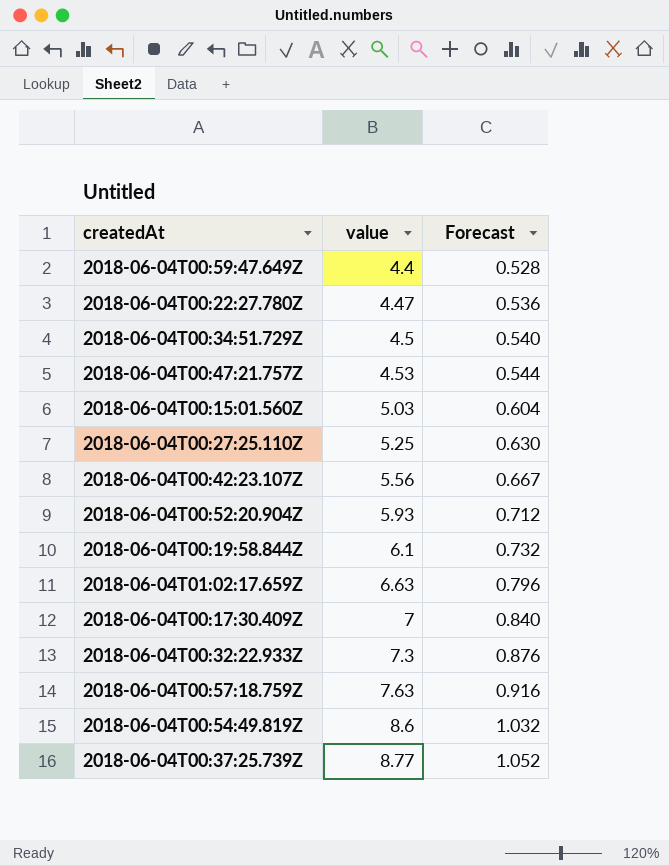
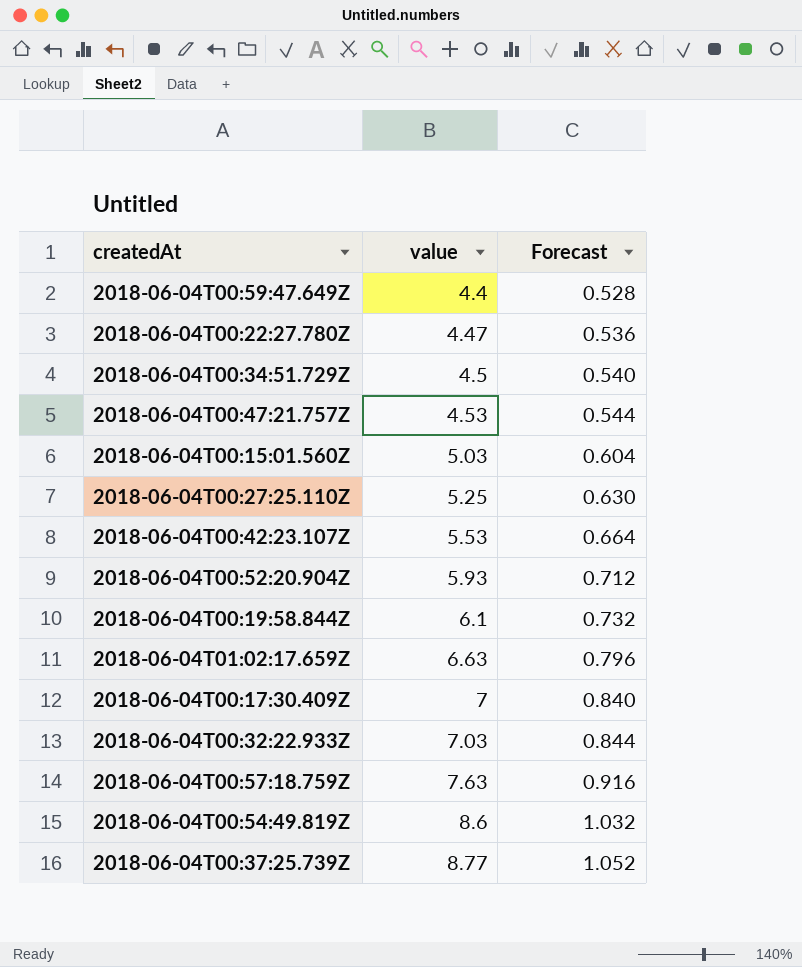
2018-06-04T00:42:23.107Z | value: 5.56 -> 5.53
2018-06-04T00:42:23.107Z | Forecast: 0.667 -> 0.664
2018-06-04T00:32:22.933Z | value: 7.3 -> 7.03
2018-06-04T00:32:22.933Z | Forecast: 0.876 -> 0.844

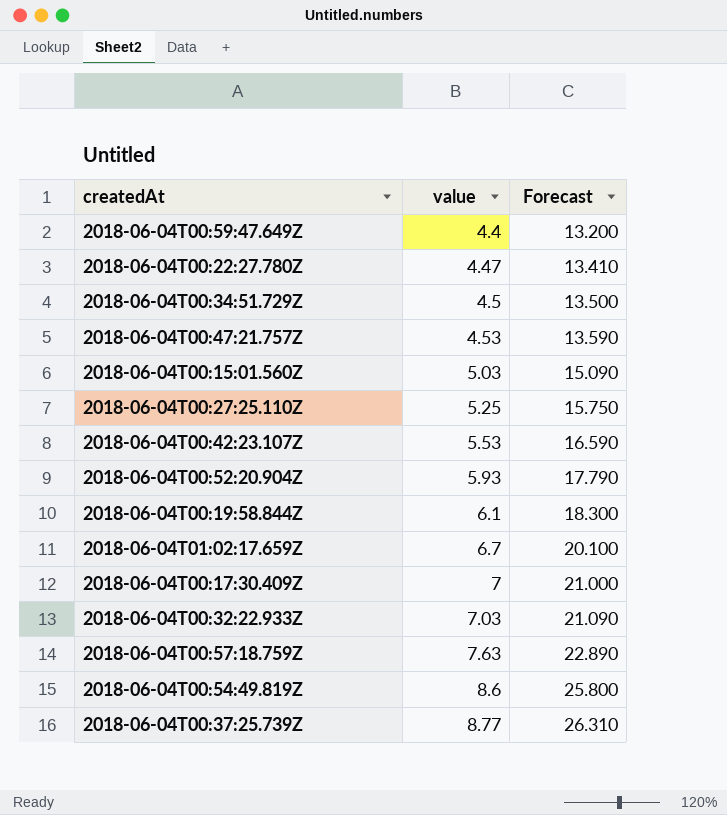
column Forecast | formula: [value] * 0.12 -> [value] * 3
2018-06-04T01:02:17.659Z | value: 6.63 -> 6.7

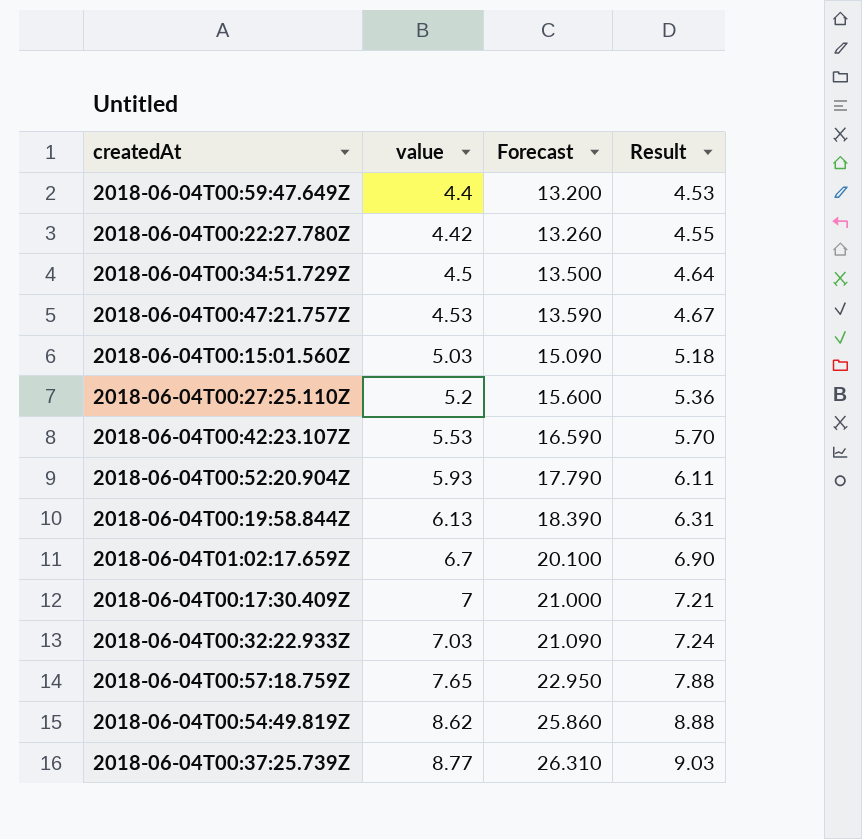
column Result | formula: none -> [value] * 1.03
2018-06-04T00:22:27.780Z | value: 4.47 -> 4.42
2018-06-04T00:22:27.780Z | Forecast: 13.410 -> 13.260
2018-06-04T00:27:25.110Z | value: 5.25 -> 5.2
2018-06-04T00:27:25.110Z | Forecast: 15.750 -> 15.600
2018-06-04T00:19:58.844Z | value: 6.1 -> 6.13
2018-06-04T00:19:58.844Z | Forecast: 18.300 -> 18.390
2018-06-04T00:57:18.759Z | value: 7.63 -> 7.65
2018-06-04T00:57:18.759Z | Forecast: 22.890 -> 22.950
2018-06-04T00:54:49.819Z | value: 8.6 -> 8.62
2018-06-04T00:54:49.819Z | Forecast: 25.800 -> 25.860

